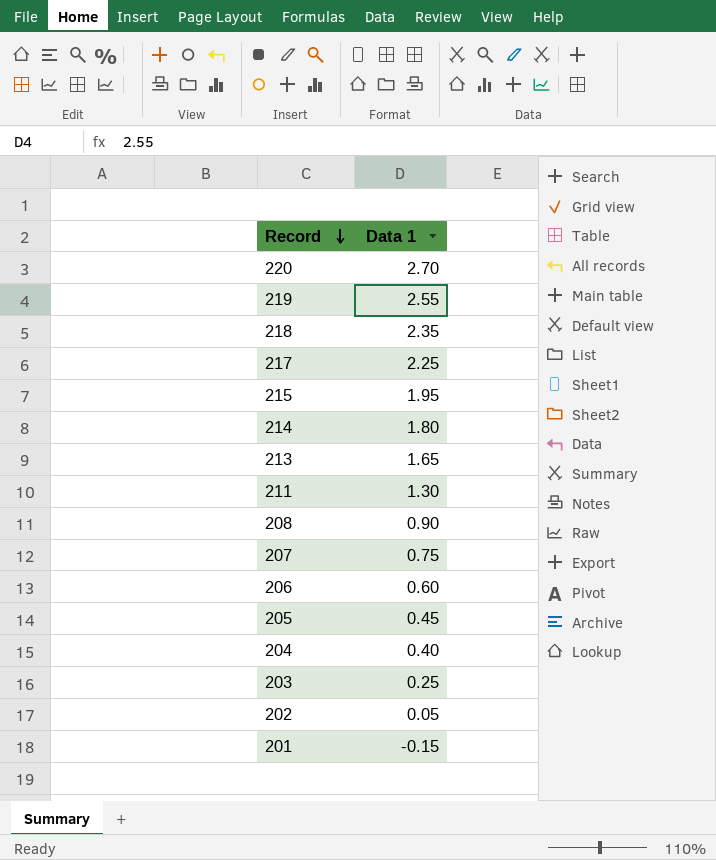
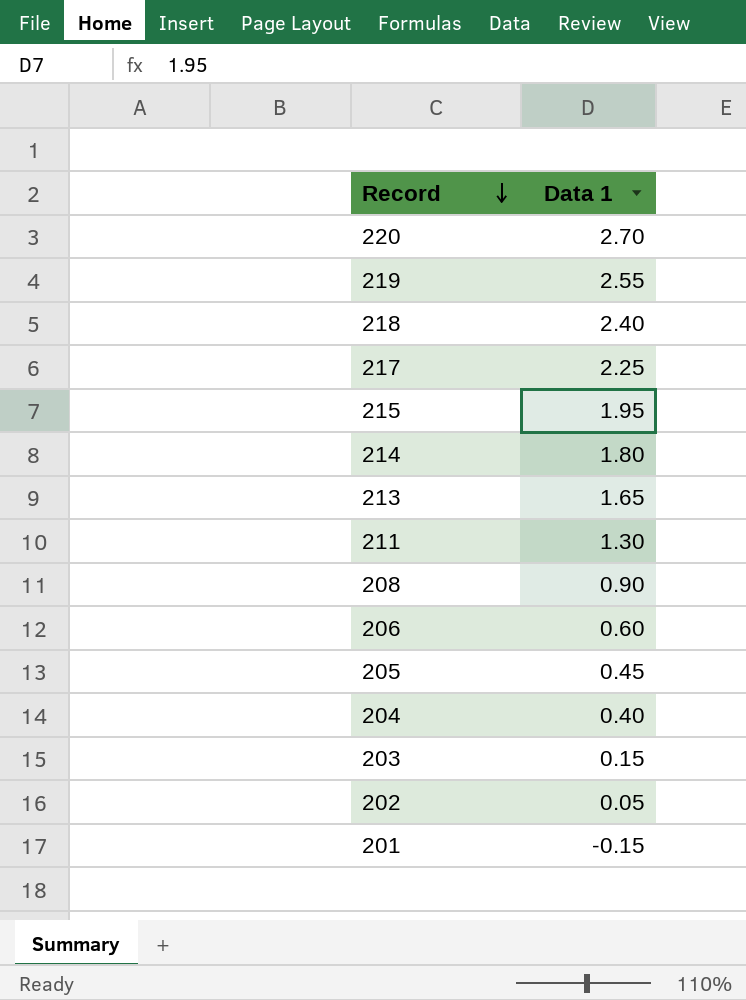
row 207: 0.75 -> none
218 | Data 1: 2.35 -> 2.40
203 | Data 1: 0.25 -> 0.15

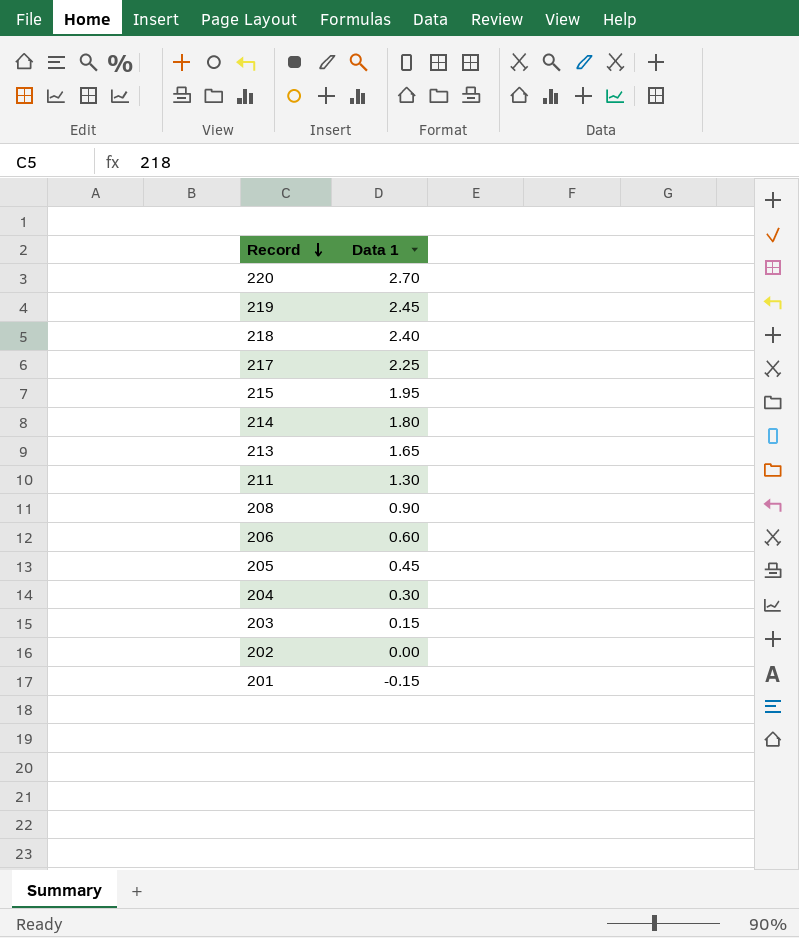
219 | Data 1: 2.55 -> 2.45
204 | Data 1: 0.40 -> 0.30
202 | Data 1: 0.05 -> 0.00

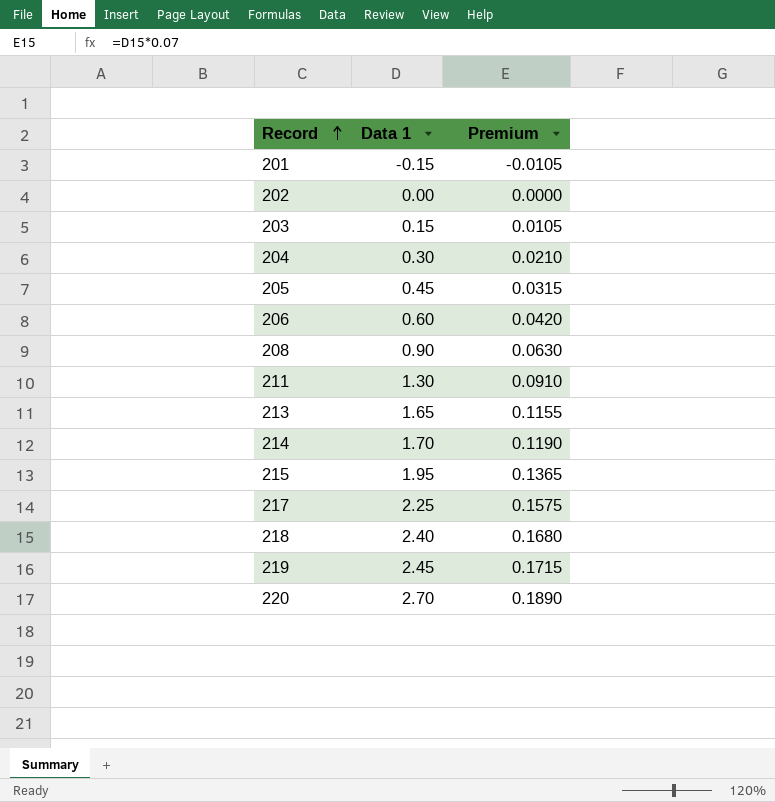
row order: Record descending -> Record ascending
column Premium | formula: none -> [Data 1] * 0.07
214 | Data 1: 1.80 -> 1.70

